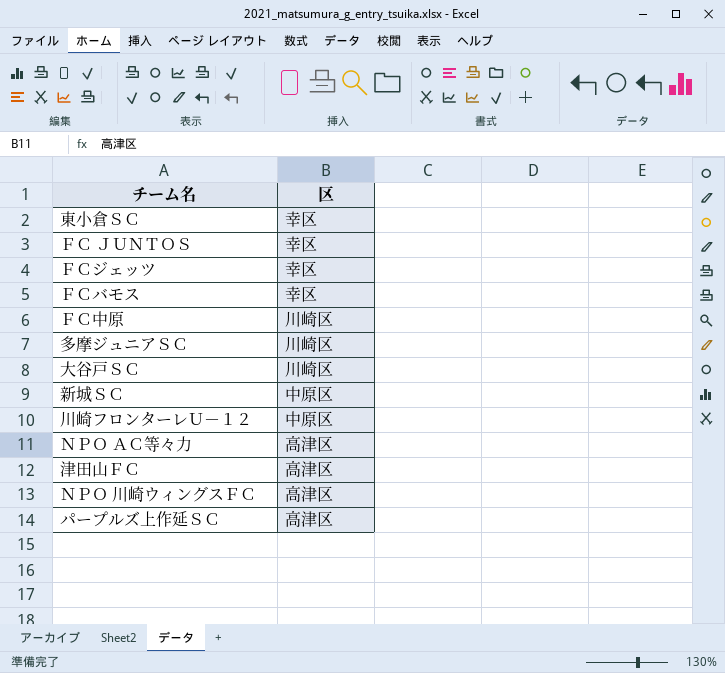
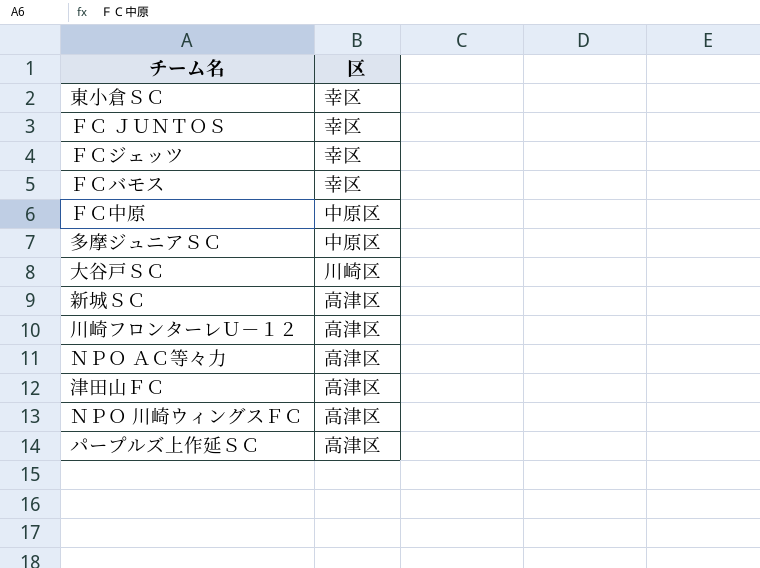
ＦＣ中原 | 区: 川崎区 -> 中原区
多摩ジュニアＳＣ | 区: 川崎区 -> 中原区
新城ＳＣ | 区: 中原区 -> 高津区
川崎フロンターレＵ－１２ | 区: 中原区 -> 高津区

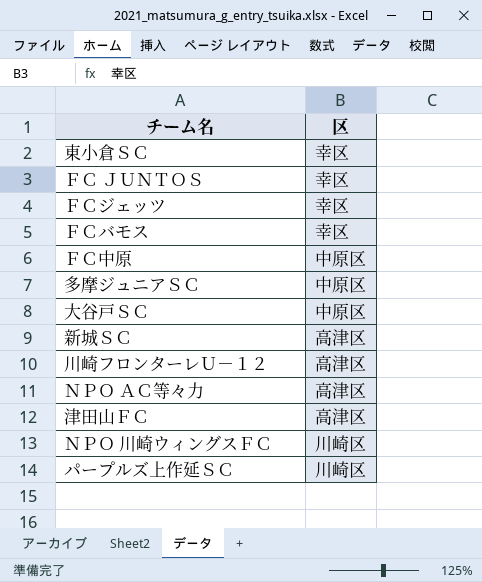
大谷戸ＳＣ | 区: 川崎区 -> 中原区
ＮＰＯ 川崎ウィングスＦＣ | 区: 高津区 -> 川崎区
パープルズ上作延ＳＣ | 区: 高津区 -> 川崎区

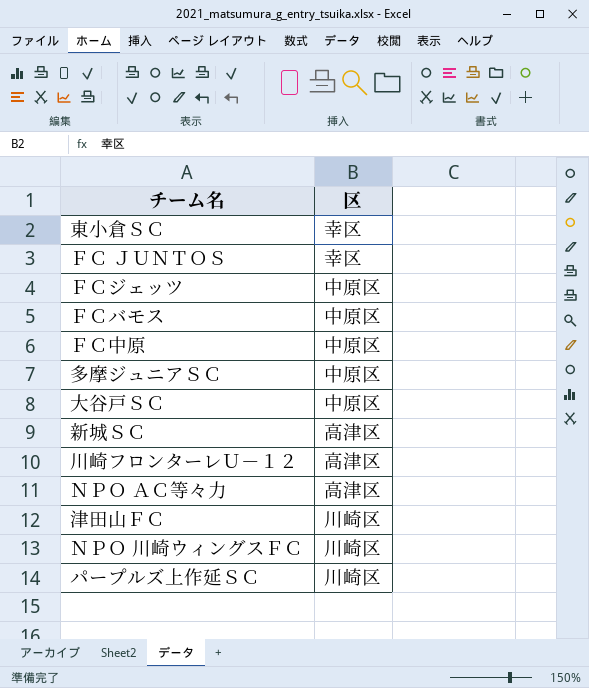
ＦＣジェッツ | 区: 幸区 -> 中原区
ＦＣバモス | 区: 幸区 -> 中原区
津田山ＦＣ | 区: 高津区 -> 川崎区

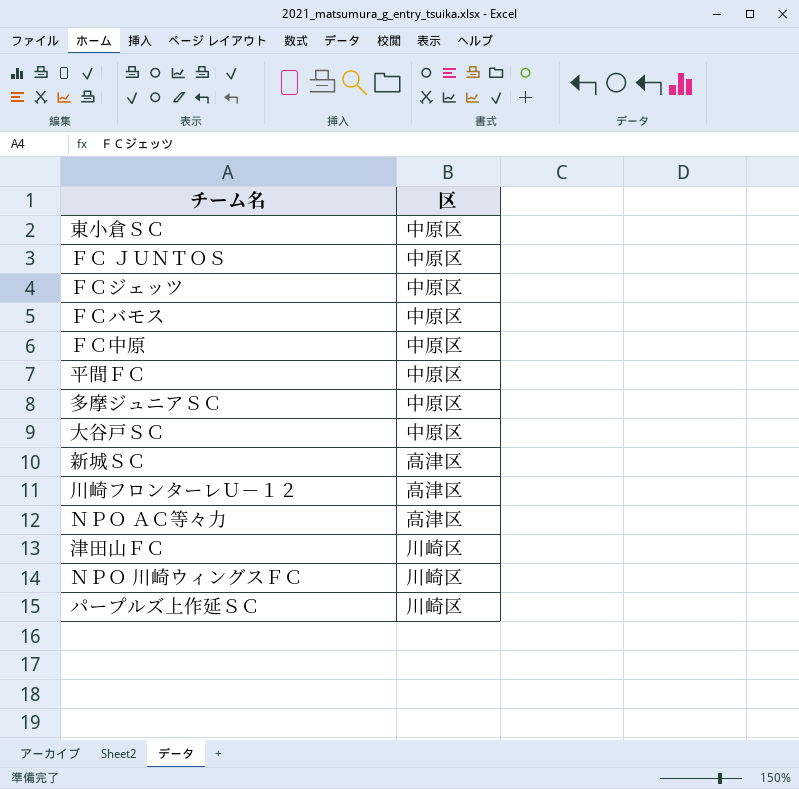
東小倉ＳＣ | 区: 幸区 -> 中原区
ＦＣ ＪＵＮＴＯＳ | 区: 幸区 -> 中原区
row 平間ＦＣ: none -> 中原区

